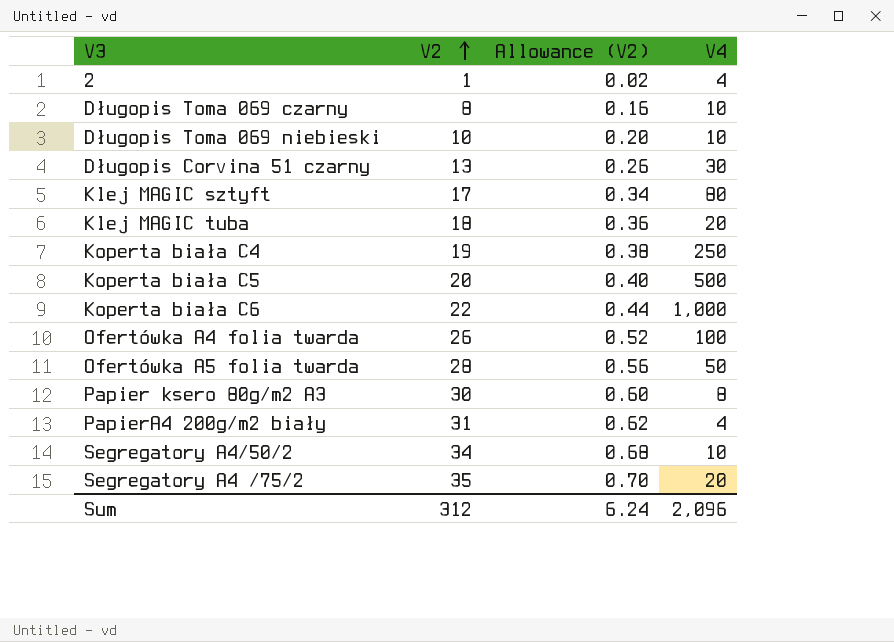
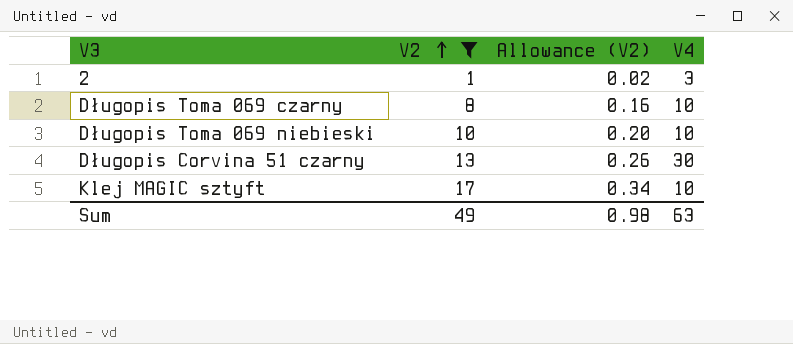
filter: none -> V2 <= 17
2 | V4: 4 -> 3
Klej MAGIC sztyft | V4: 80 -> 10
Sum | V2: 312 -> 49
Sum | Allowance (V2): 6.24 -> 0.98
Sum | V4: 2,096 -> 63

